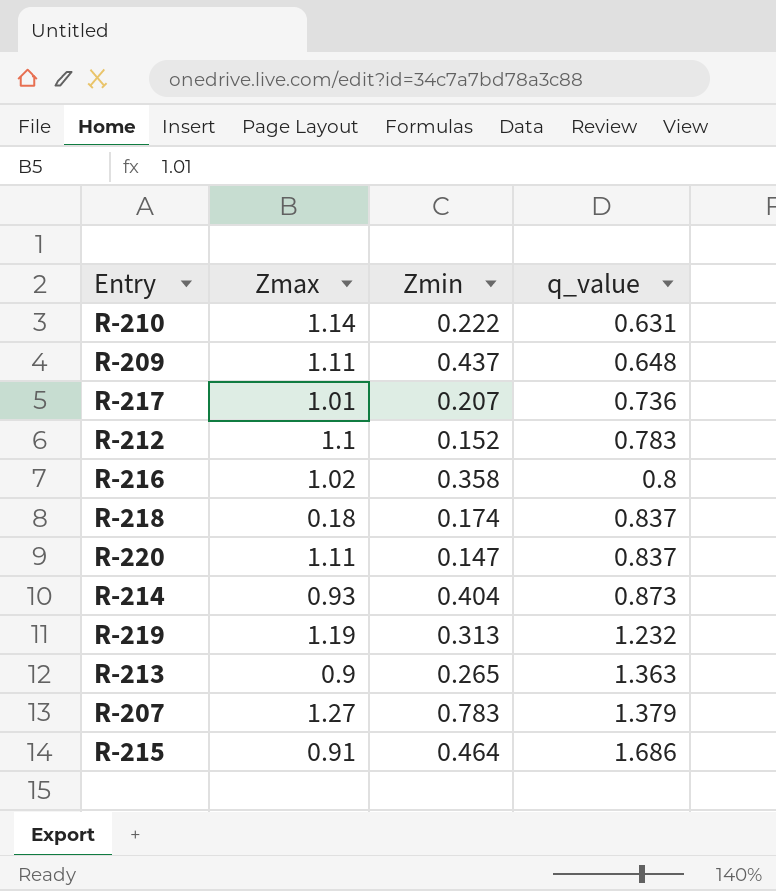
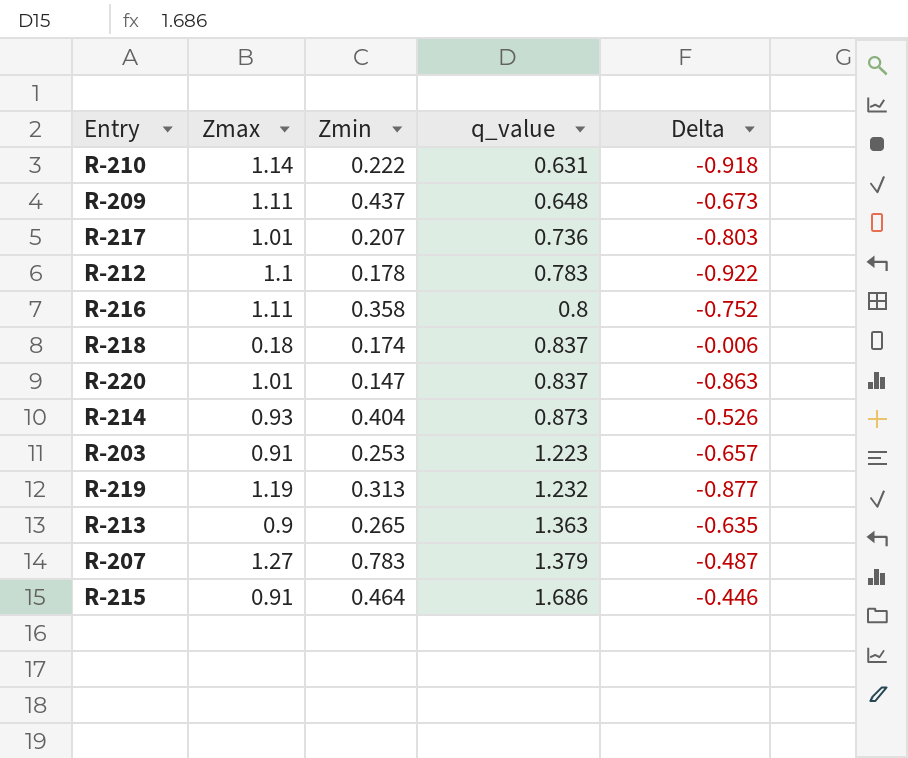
column Delta | formula: none -> [Zmin] - [Zmax]
R-212 | Zmin: 0.152 -> 0.178
R-216 | Zmax: 1.02 -> 1.11
R-220 | Zmax: 1.11 -> 1.01
row R-203: none -> 0.91 | 0.253 | 1.223 | -0.657

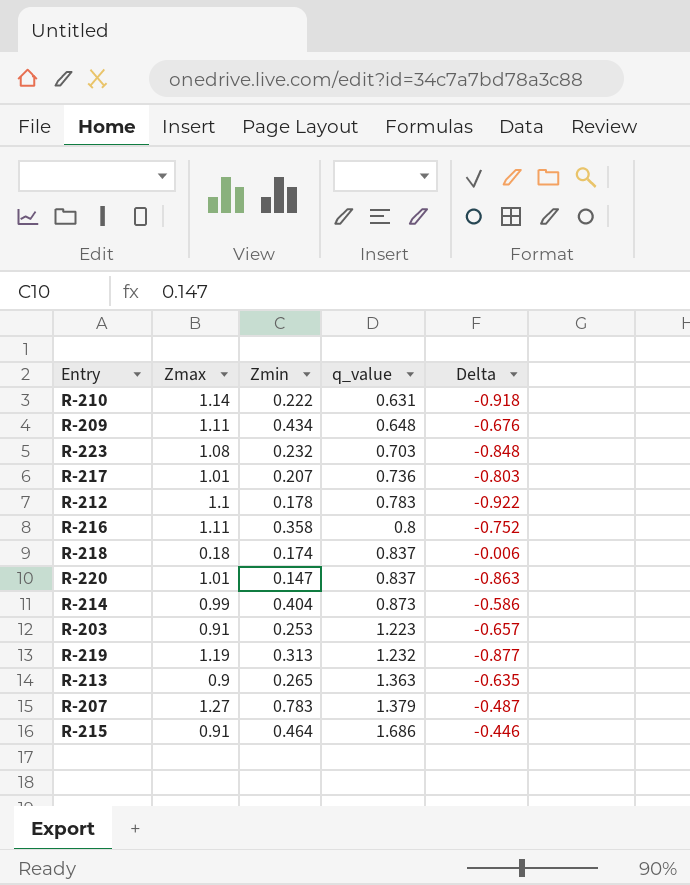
R-209 | Zmin: 0.437 -> 0.434
R-209 | Delta: -0.673 -> -0.676
row R-223: none -> 1.08 | 0.232 | 0.703 | -0.848
R-214 | Zmax: 0.93 -> 0.99
R-214 | Delta: -0.526 -> -0.586

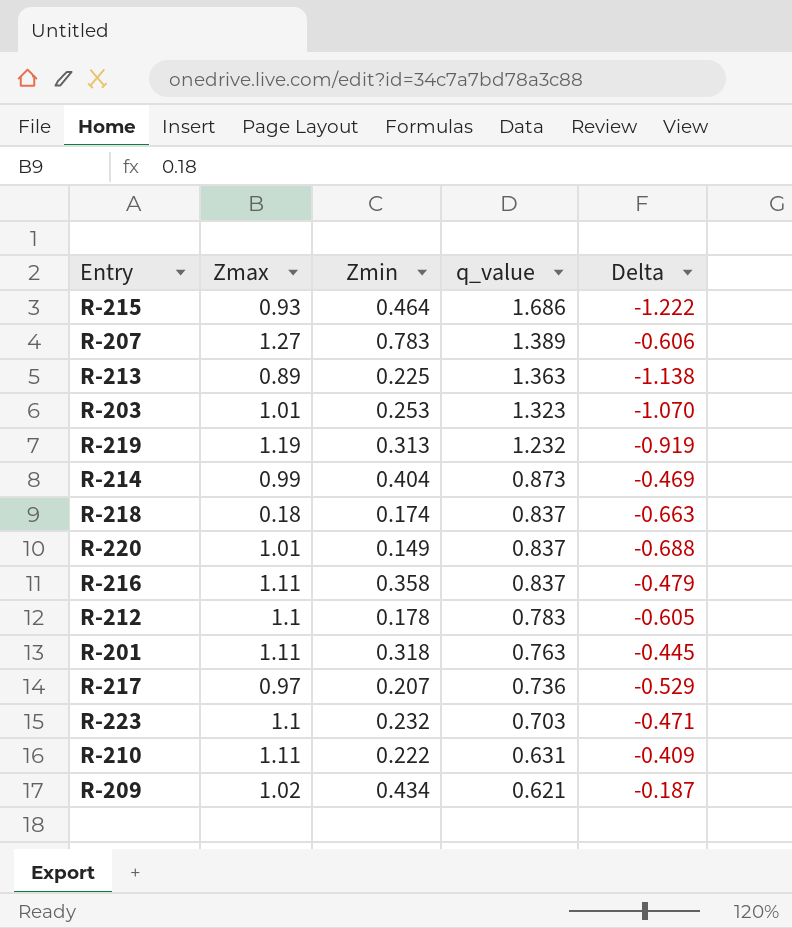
row order: q_value ascending -> q_value descending
column Delta | formula: [Zmin] - [Zmax] -> [Zmin] - [q_value]
R-215 | Zmax: 0.91 -> 0.93
R-207 | q_value: 1.379 -> 1.389
R-213 | Zmax: 0.9 -> 0.89
R-213 | Zmin: 0.265 -> 0.225
R-203 | Zmax: 0.91 -> 1.01
R-203 | q_value: 1.223 -> 1.323
R-220 | Zmin: 0.147 -> 0.149
R-216 | q_value: 0.8 -> 0.837
row R-201: none -> 1.11 | 0.318 | 0.763 | -0.445
R-217 | Zmax: 1.01 -> 0.97
R-223 | Zmax: 1.08 -> 1.1
R-210 | Zmax: 1.14 -> 1.11
R-209 | Zmax: 1.11 -> 1.02
R-209 | q_value: 0.648 -> 0.621

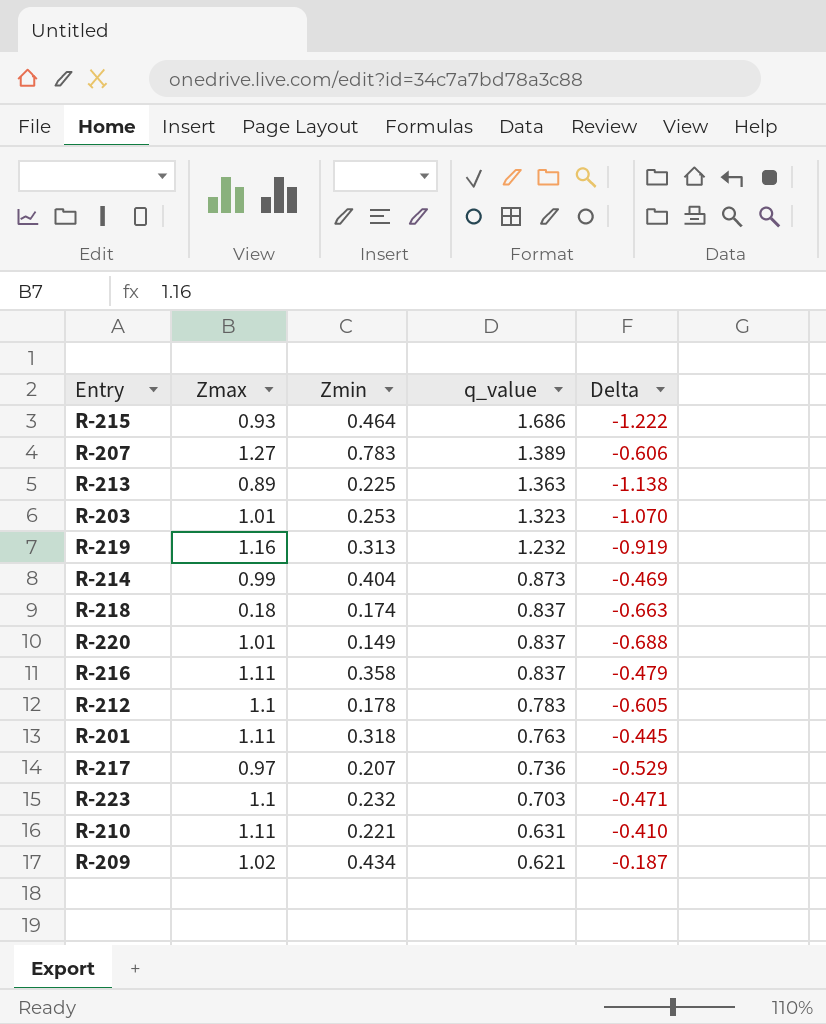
R-219 | Zmax: 1.19 -> 1.16
R-210 | Zmin: 0.222 -> 0.221
R-210 | Delta: -0.409 -> -0.410

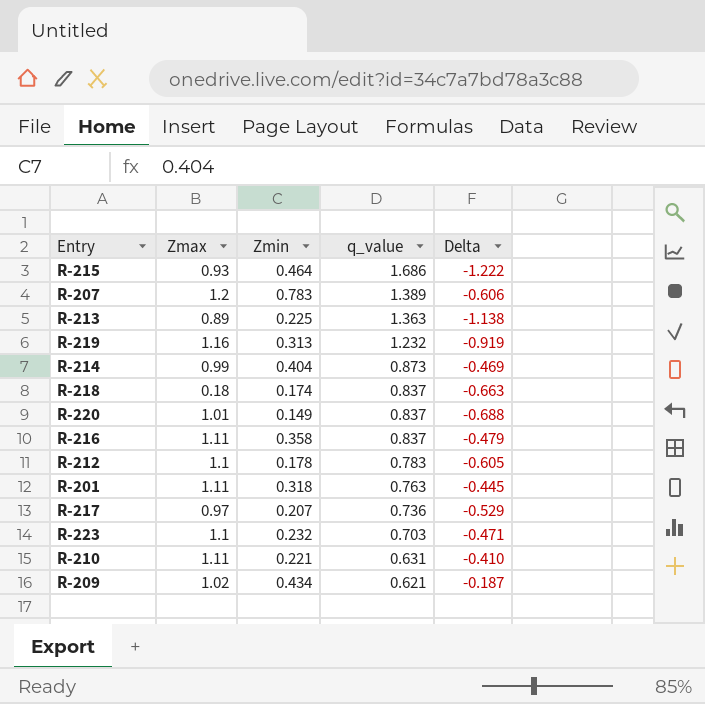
row R-203: 1.01 | 0.253 | 1.323 | -1.070 -> none
R-207 | Zmax: 1.27 -> 1.2

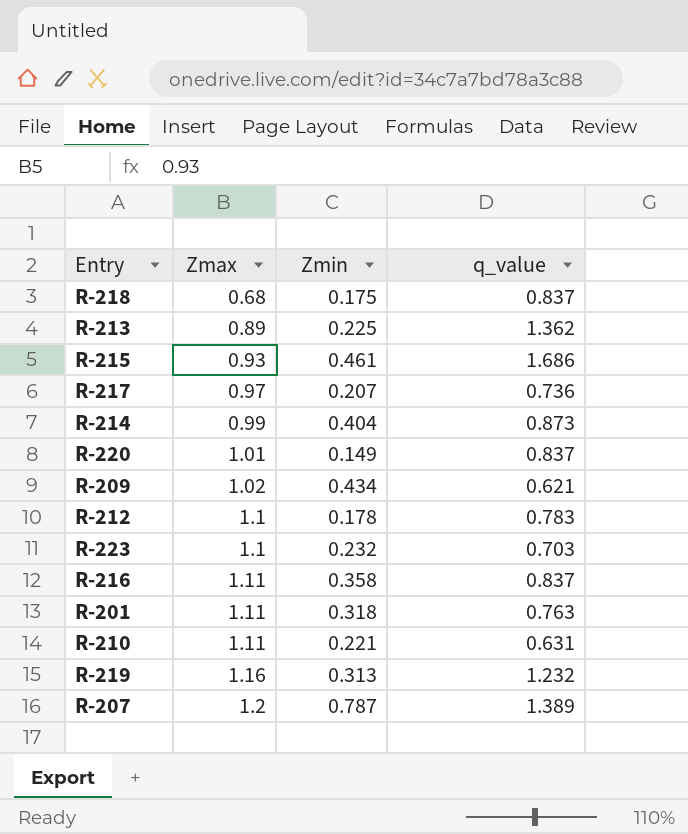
row order: q_value descending -> Zmax ascending
column Delta | formula: [Zmin] - [q_value] -> none
R-218 | Zmax: 0.18 -> 0.68
R-218 | Zmin: 0.174 -> 0.175
R-213 | q_value: 1.363 -> 1.362
R-215 | Zmin: 0.464 -> 0.461
R-207 | Zmin: 0.783 -> 0.787

